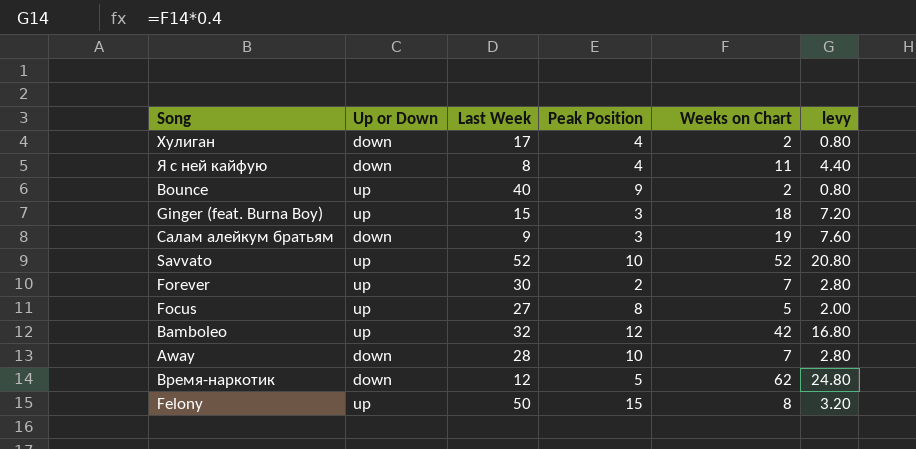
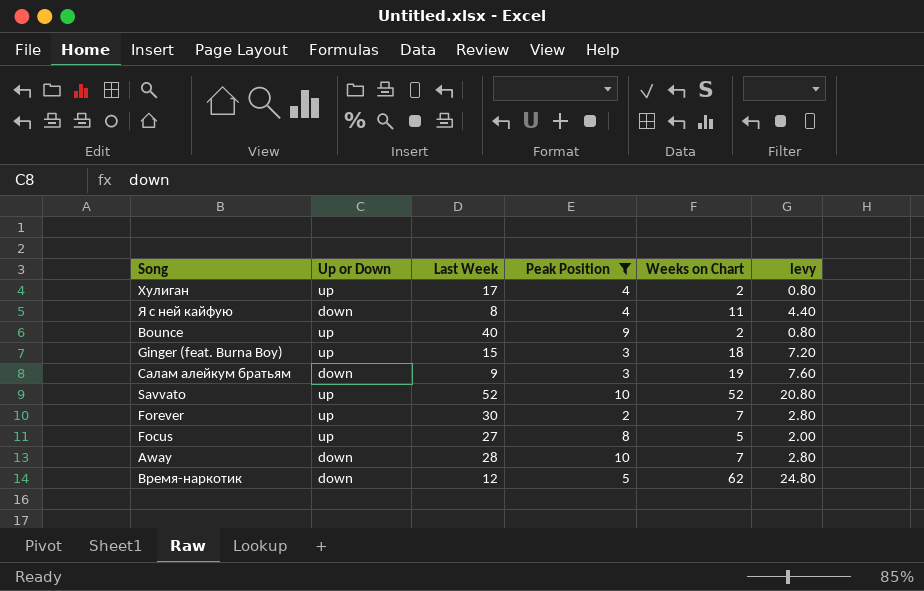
filter: none -> Peak Position <= 10
Хулиган | Up or Down: down -> up

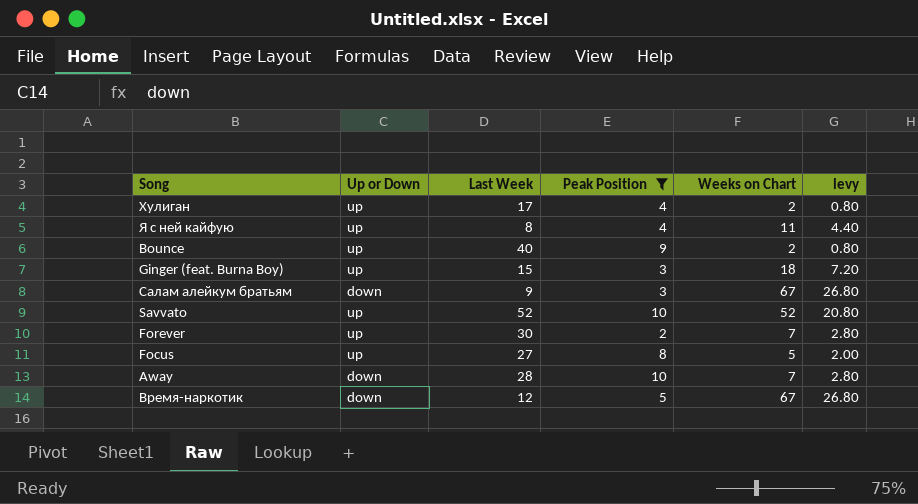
Я с ней кайфую | Up or Down: down -> up
Салам алейкум братьям | Weeks on Chart: 19 -> 67
Салам алейкум братьям | levy: 7.60 -> 26.80
Время-наркотик | Weeks on Chart: 62 -> 67
Время-наркотик | levy: 24.80 -> 26.80

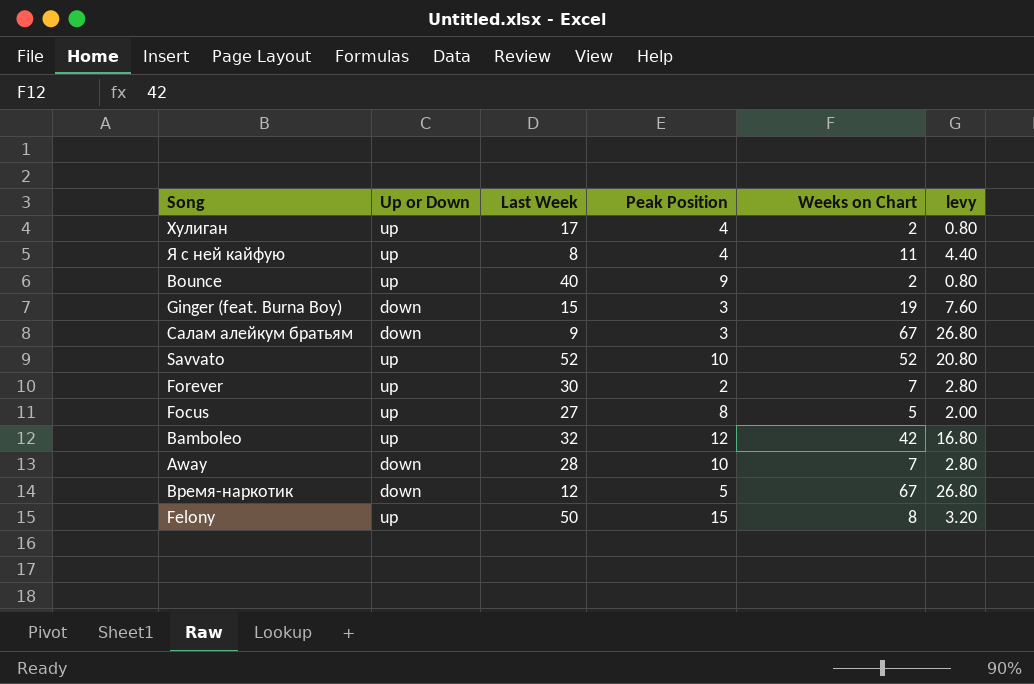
filter: Peak Position <= 10 -> none
Ginger (feat. Burna Boy) | Up or Down: up -> down
Ginger (feat. Burna Boy) | Weeks on Chart: 18 -> 19
Ginger (feat. Burna Boy) | levy: 7.20 -> 7.60

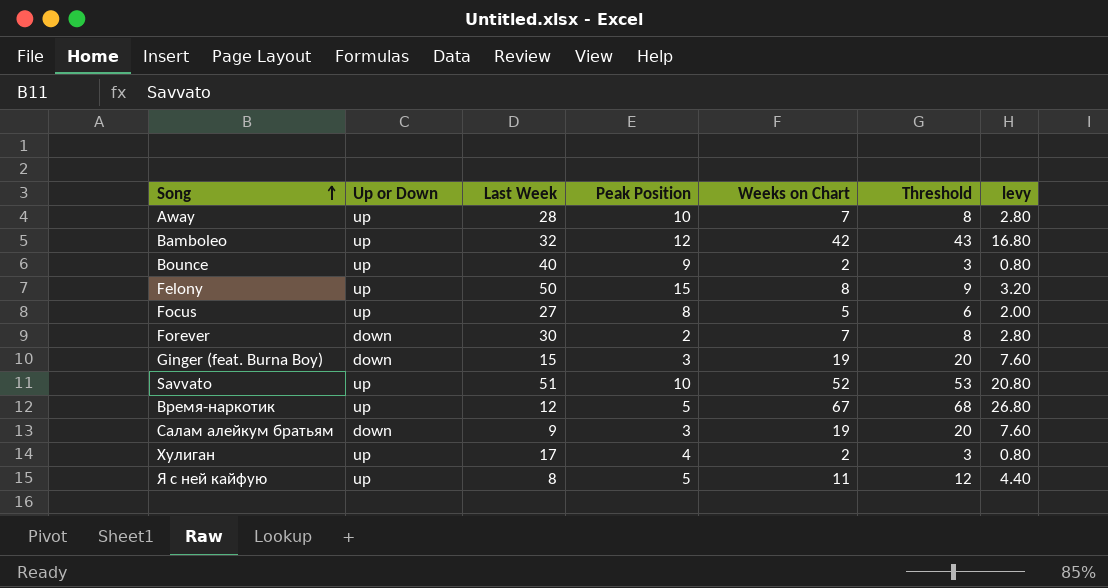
row order: none -> Song ascending
column Threshold | formula: none -> [Weeks on Chart] + 1
Away | Up or Down: down -> up
Forever | Up or Down: up -> down
Savvato | Last Week: 52 -> 51
Время-наркотик | Up or Down: down -> up
Салам алейкум братьям | Weeks on Chart: 67 -> 19
Салам алейкум братьям | levy: 26.80 -> 7.60
Я с ней кайфую | Peak Position: 4 -> 5

